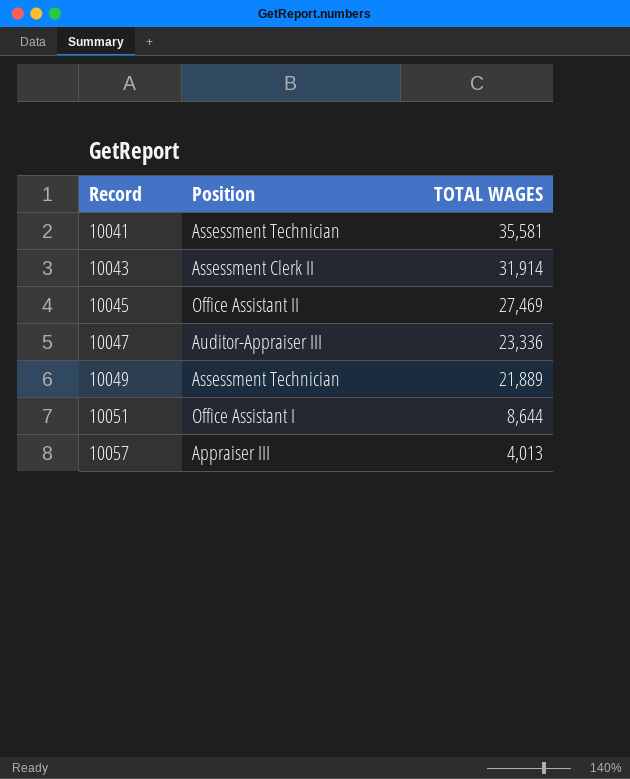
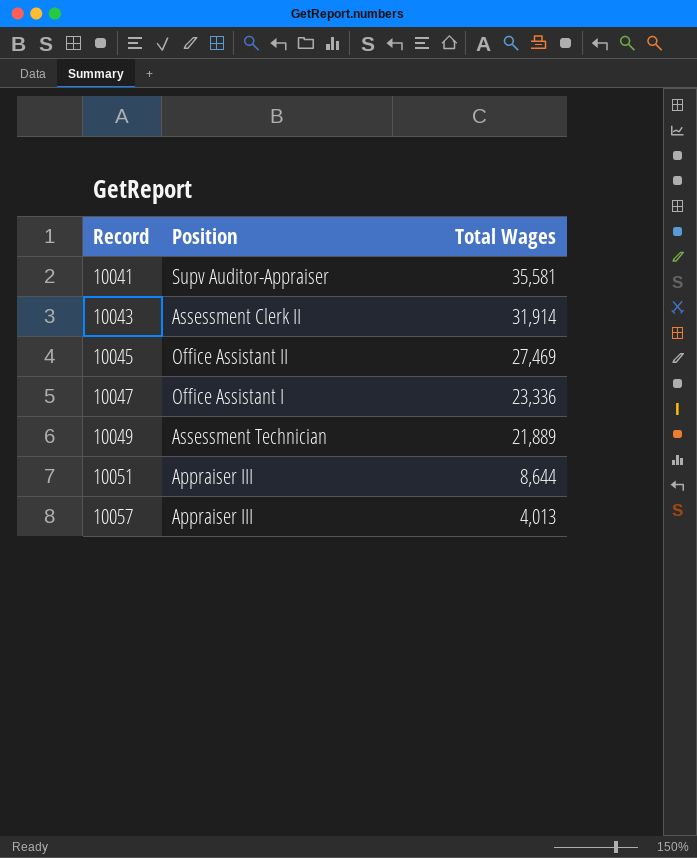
column name: TOTAL WAGES -> Total Wages
10041 | Position: Assessment Technician -> Supv Auditor-Appraiser
10047 | Position: Auditor-Appraiser III -> Office Assistant I
10051 | Position: Office Assistant I -> Appraiser III

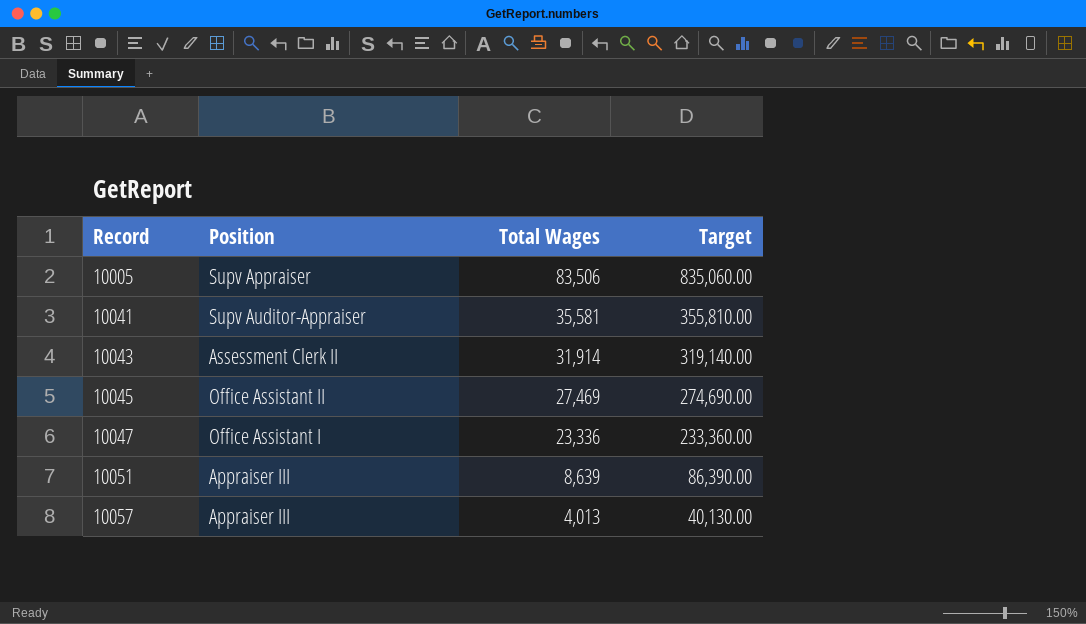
column Target | formula: none -> [Total Wages] * 10
row 10049: Assessment Technician | 21,889 -> none
row 10005: none -> Supv Appraiser | 83,506 | 835,060.00
10051 | Total Wages: 8,644 -> 8,639

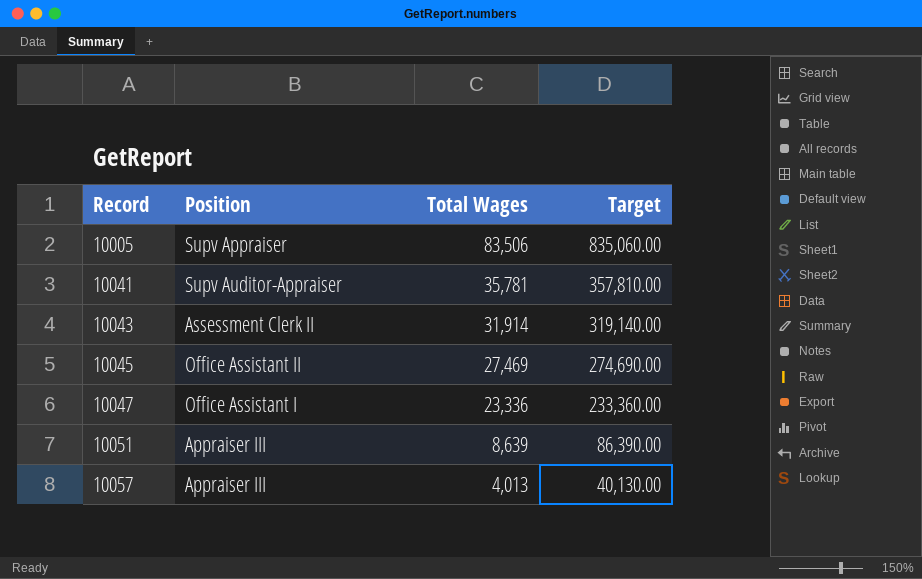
10041 | Total Wages: 35,581 -> 35,781
10041 | Target: 355,810.00 -> 357,810.00

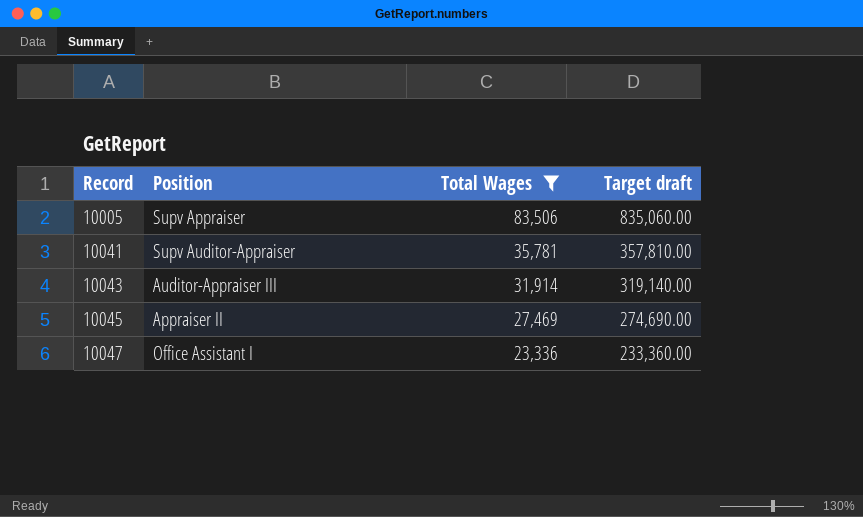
filter: none -> Total Wages >= 23,336
column name: Target -> Target draft
10043 | Position: Assessment Clerk II -> Auditor-Appraiser III
10045 | Position: Office Assistant II -> Appraiser II

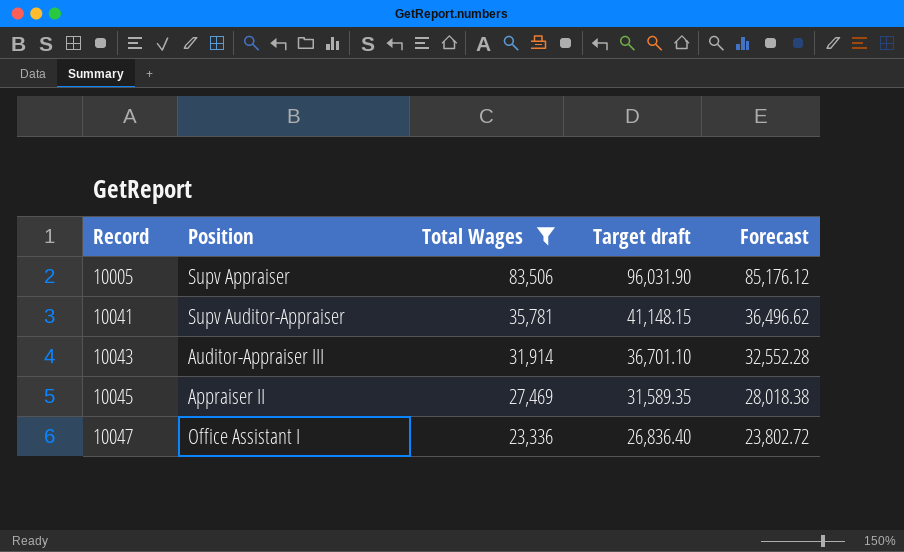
column Target draft | formula: [Total Wages] * 10 -> [Total Wages] * 1.15
column Forecast | formula: none -> [Total Wages] * 1.02

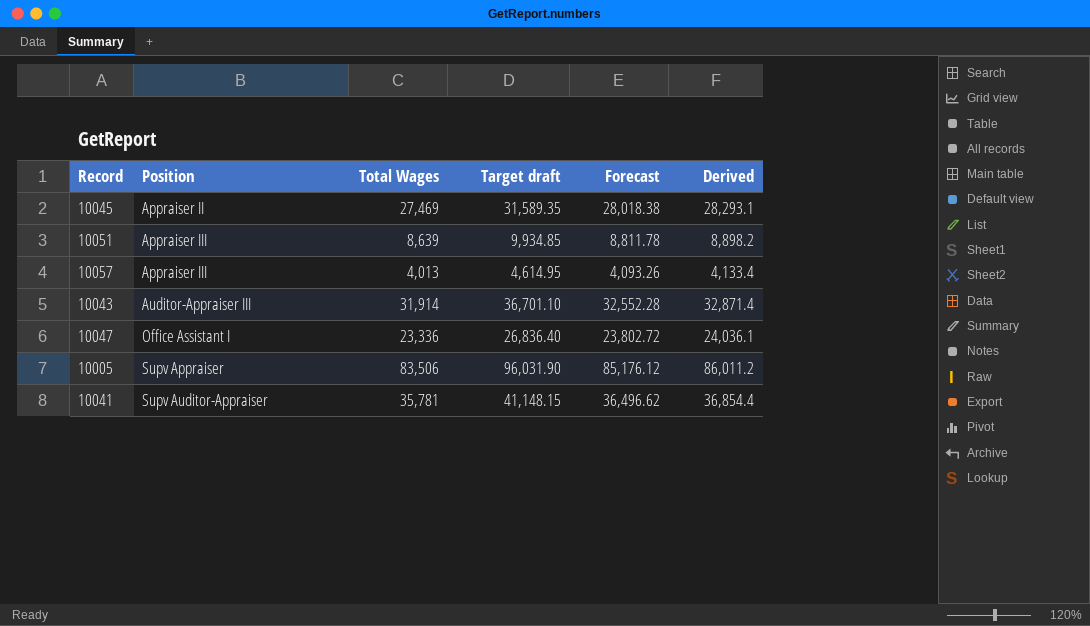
filter: Total Wages >= 23,336 -> none
row order: Record ascending -> Position ascending
column Derived | formula: none -> [Total Wages] * 1.03

